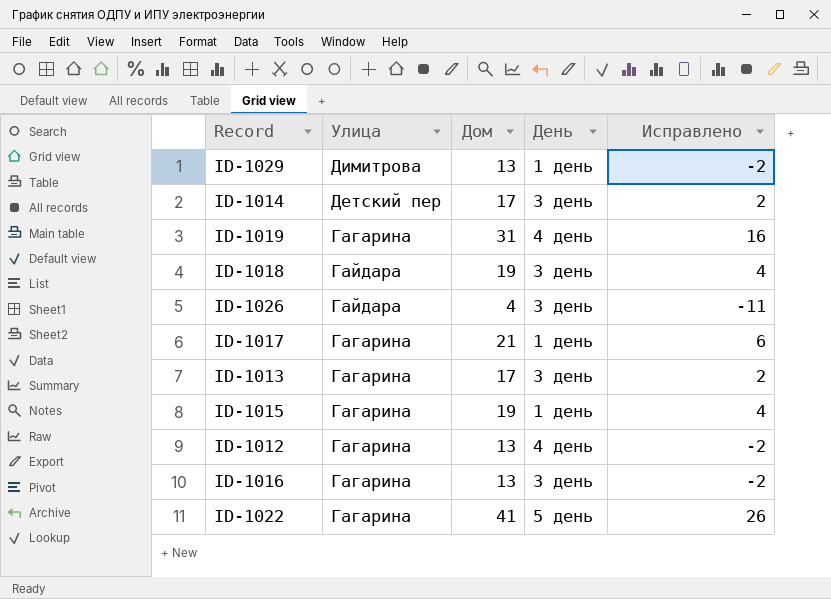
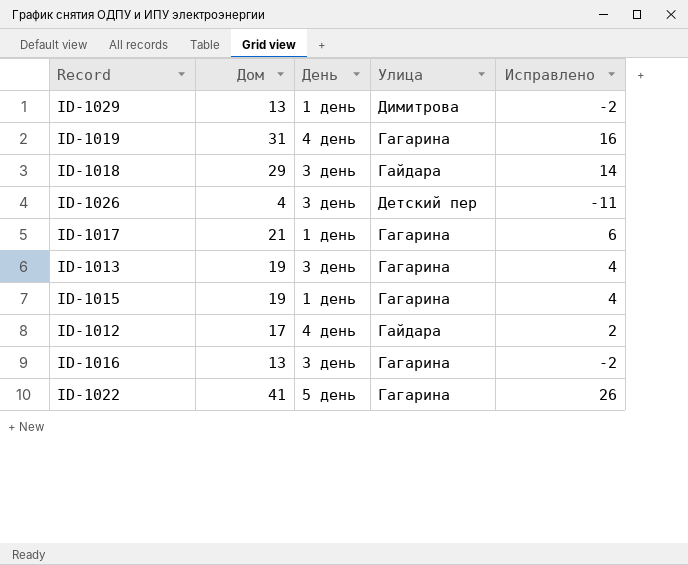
column Улица | position: 2 -> 4
row ID-1014: Детский пер | 17 | 3 день | 2 -> none
ID-1018 | Дом: 19 -> 29
ID-1018 | Исправлено: 4 -> 14
ID-1026 | Улица: Гайдара -> Детский пер
ID-1013 | Дом: 17 -> 19
ID-1013 | Исправлено: 2 -> 4
ID-1012 | Дом: 13 -> 17
ID-1012 | Улица: Гагарина -> Гайдара
ID-1012 | Исправлено: -2 -> 2

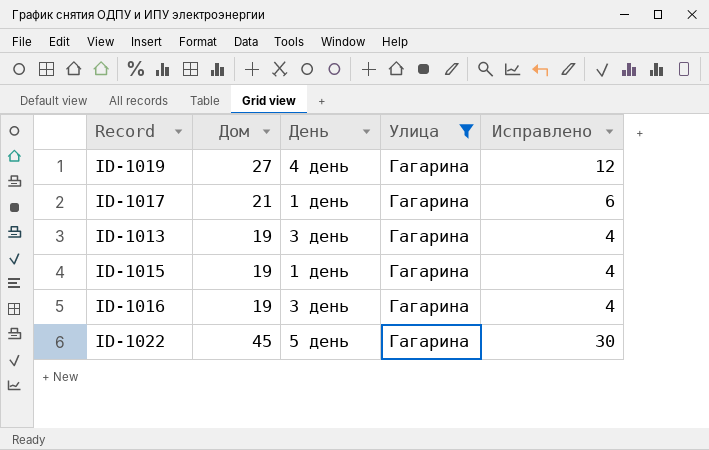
filter: none -> Улица = Гагарина
ID-1019 | Дом: 31 -> 27
ID-1019 | Исправлено: 16 -> 12
ID-1016 | Дом: 13 -> 19
ID-1016 | Исправлено: -2 -> 4
ID-1022 | Дом: 41 -> 45
ID-1022 | Исправлено: 26 -> 30

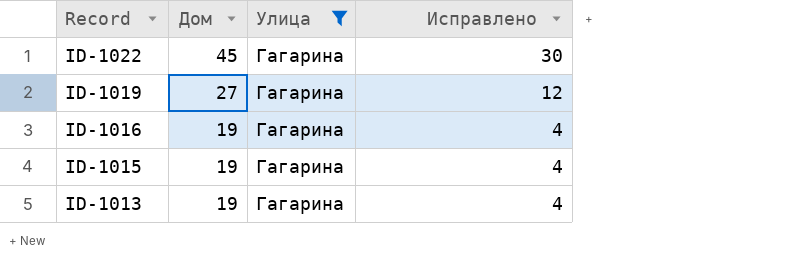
row order: none -> Record descending
column День | position: 3 -> none
row ID-1017: 21 | 1 день | Гагарина | 6 -> none

